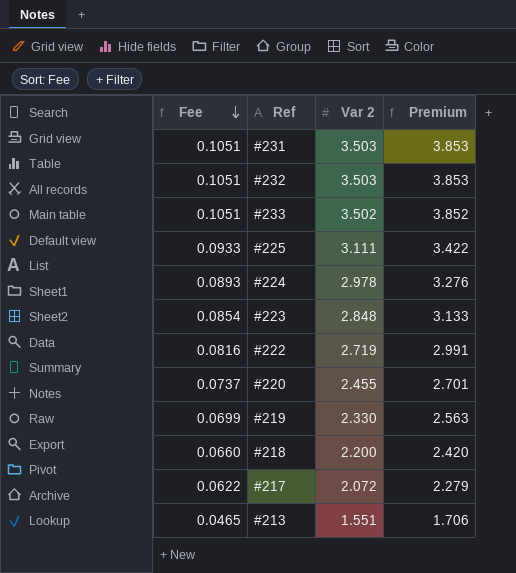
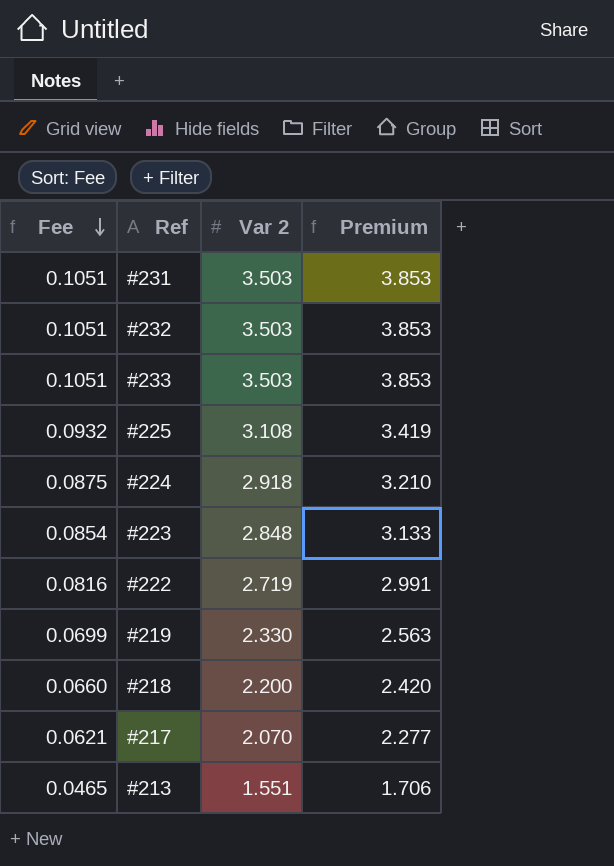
row #220: 0.0737 | 2.455 | 2.701 -> none
#233 | Var 2: 3.502 -> 3.503
#233 | Premium: 3.852 -> 3.853
#225 | Fee: 0.0933 -> 0.0932
#225 | Var 2: 3.111 -> 3.108
#225 | Premium: 3.422 -> 3.419
#224 | Fee: 0.0893 -> 0.0875
#224 | Var 2: 2.978 -> 2.918
#224 | Premium: 3.276 -> 3.210
#217 | Fee: 0.0622 -> 0.0621
#217 | Var 2: 2.072 -> 2.070
#217 | Premium: 2.279 -> 2.277

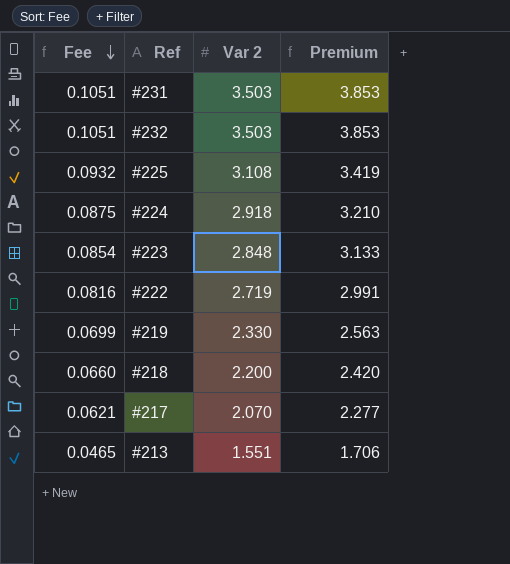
row #233: 0.1051 | 3.503 | 3.853 -> none

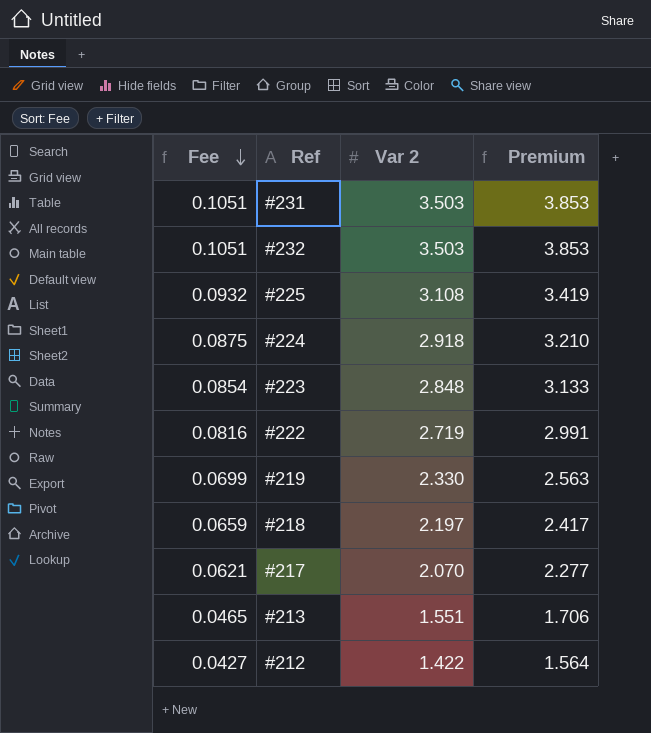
#218 | Fee: 0.0660 -> 0.0659
#218 | Var 2: 2.200 -> 2.197
#218 | Premium: 2.420 -> 2.417
row #212: none -> 0.0427 | 1.422 | 1.564

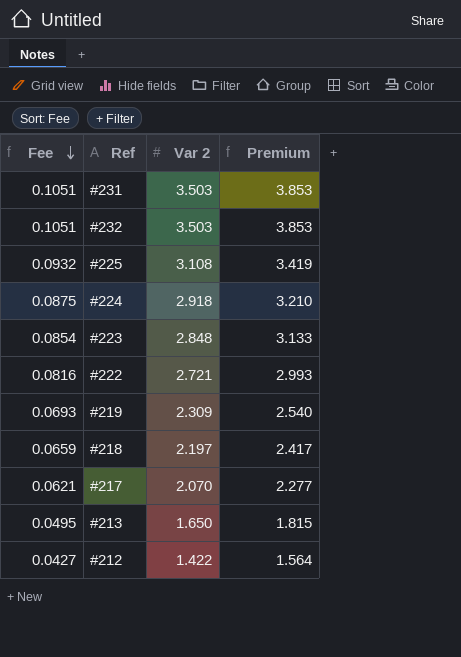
#222 | Var 2: 2.719 -> 2.721
#222 | Premium: 2.991 -> 2.993
#219 | Fee: 0.0699 -> 0.0693
#219 | Var 2: 2.330 -> 2.309
#219 | Premium: 2.563 -> 2.540
#213 | Fee: 0.0465 -> 0.0495
#213 | Var 2: 1.551 -> 1.650
#213 | Premium: 1.706 -> 1.815

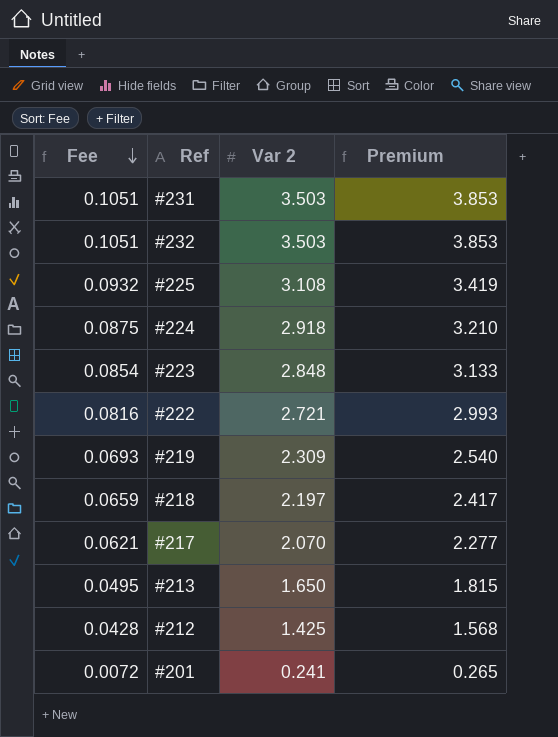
#212 | Fee: 0.0427 -> 0.0428
#212 | Var 2: 1.422 -> 1.425
#212 | Premium: 1.564 -> 1.568
row #201: none -> 0.0072 | 0.241 | 0.265

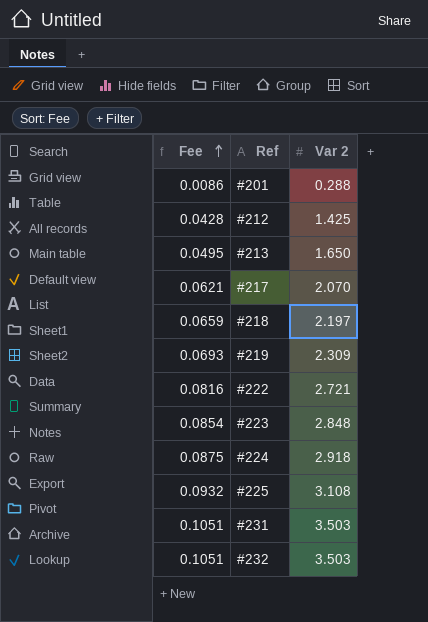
row order: Fee descending -> Fee ascending
column Premium | formula: [Var 2] * 1.1 -> none
#201 | Fee: 0.0072 -> 0.0086
#201 | Var 2: 0.241 -> 0.288

